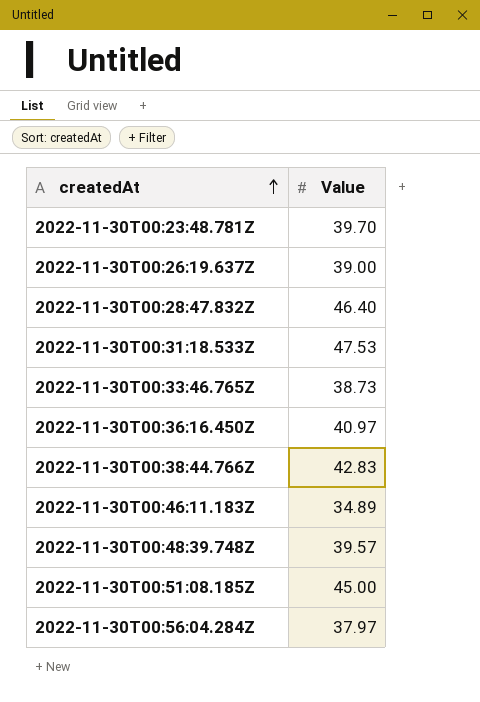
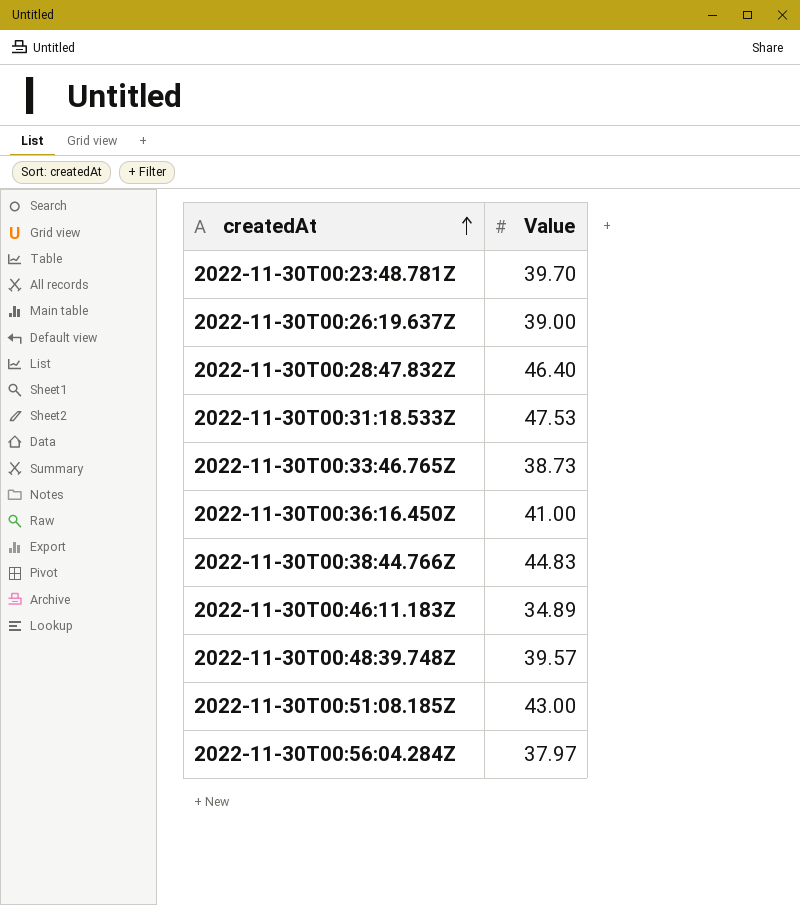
2022-11-30T00:36:16.450Z | Value: 40.97 -> 41.00
2022-11-30T00:38:44.766Z | Value: 42.83 -> 44.83
2022-11-30T00:51:08.185Z | Value: 45.00 -> 43.00

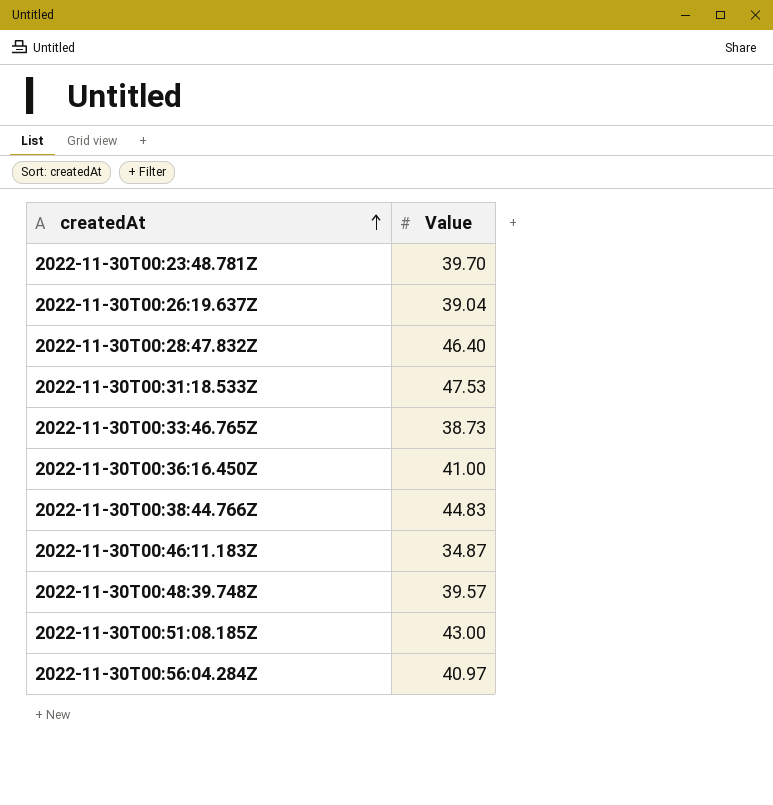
2022-11-30T00:26:19.637Z | Value: 39.00 -> 39.04
2022-11-30T00:46:11.183Z | Value: 34.89 -> 34.87
2022-11-30T00:56:04.284Z | Value: 37.97 -> 40.97

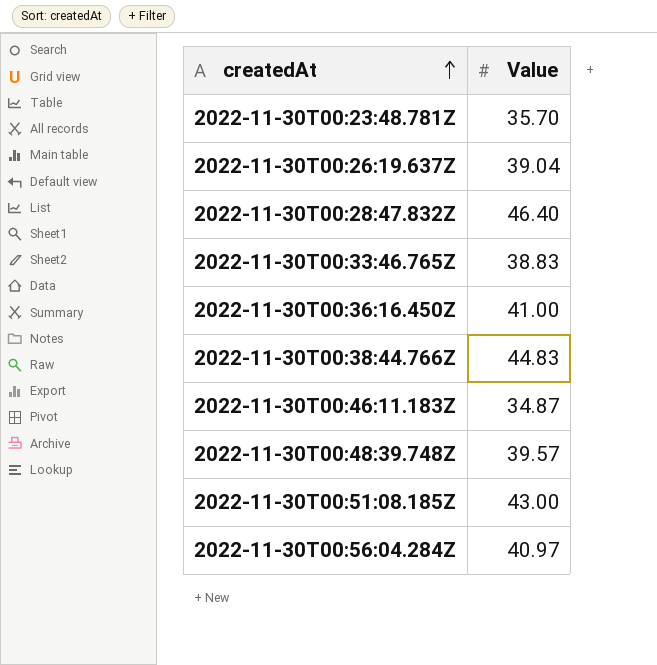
row 2022-11-30T00:31:18.533Z: 47.53 -> none
2022-11-30T00:23:48.781Z | Value: 39.70 -> 35.70
2022-11-30T00:33:46.765Z | Value: 38.73 -> 38.83

